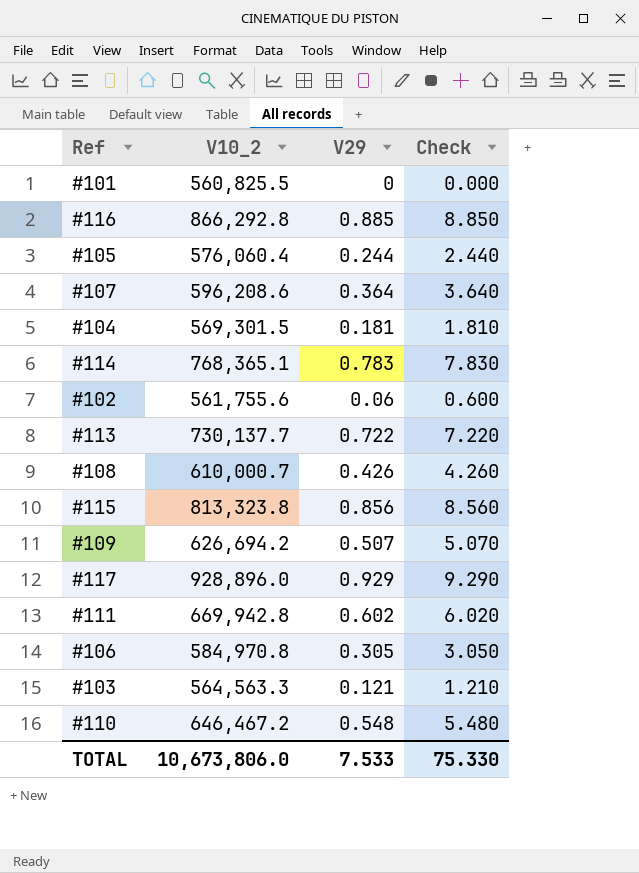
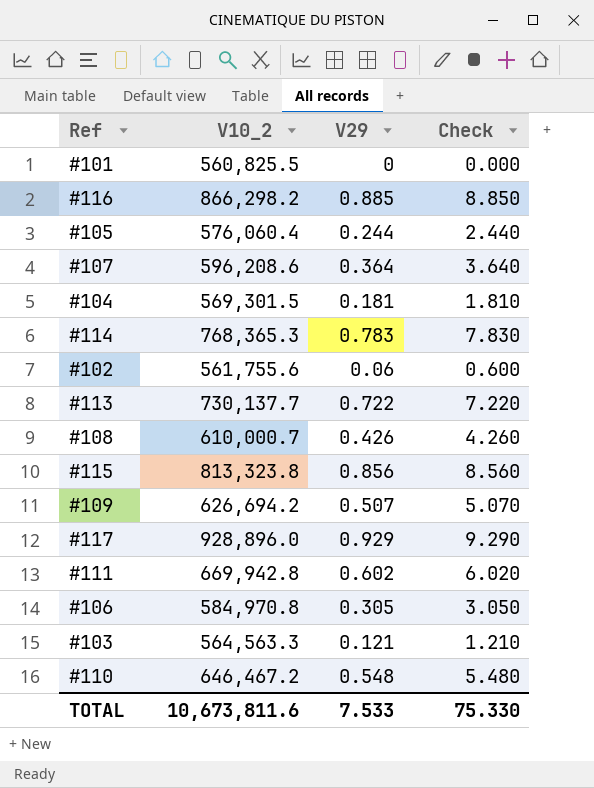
#116 | V10_2: 866,292.8 -> 866,298.2
#114 | V10_2: 768,365.1 -> 768,365.3
TOTAL | V10_2: 10,673,806.0 -> 10,673,811.6

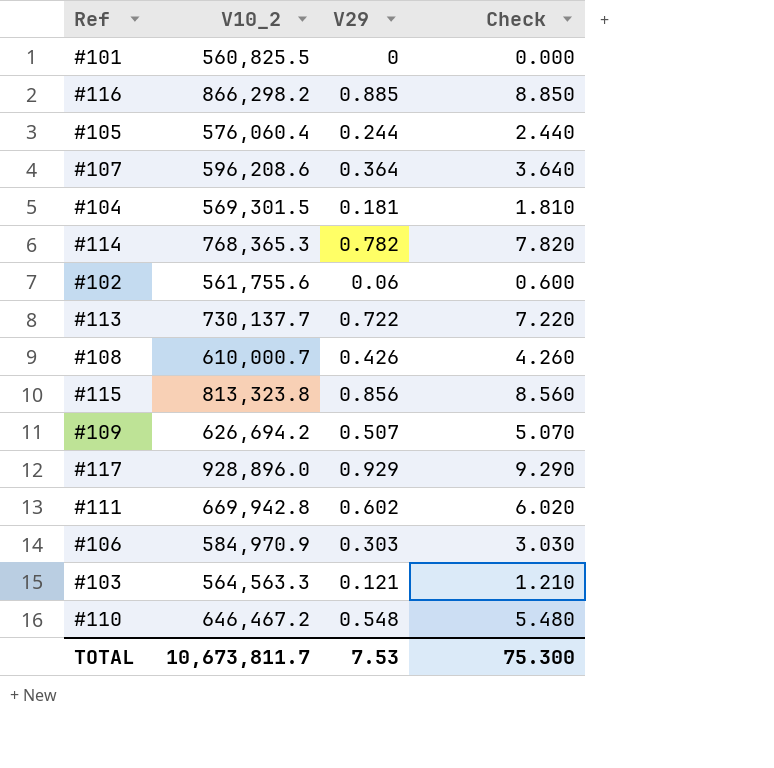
#114 | V29: 0.783 -> 0.782
#114 | Check: 7.830 -> 7.820
#106 | V10_2: 584,970.8 -> 584,970.9
#106 | V29: 0.305 -> 0.303
#106 | Check: 3.050 -> 3.030
TOTAL | V10_2: 10,673,811.6 -> 10,673,811.7
TOTAL | V29: 7.533 -> 7.53
TOTAL | Check: 75.330 -> 75.300

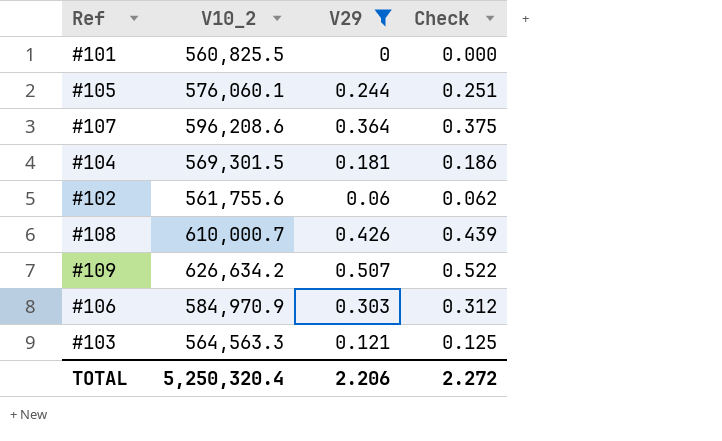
filter: none -> V29 <= 0.507
column Check | formula: [V29] * 10 -> [V29] * 1.03
#105 | V10_2: 576,060.4 -> 576,060.1
#109 | V10_2: 626,694.2 -> 626,634.2
TOTAL | V10_2: 10,673,811.7 -> 5,250,320.4
TOTAL | V29: 7.53 -> 2.206
TOTAL | Check: 75.300 -> 2.272

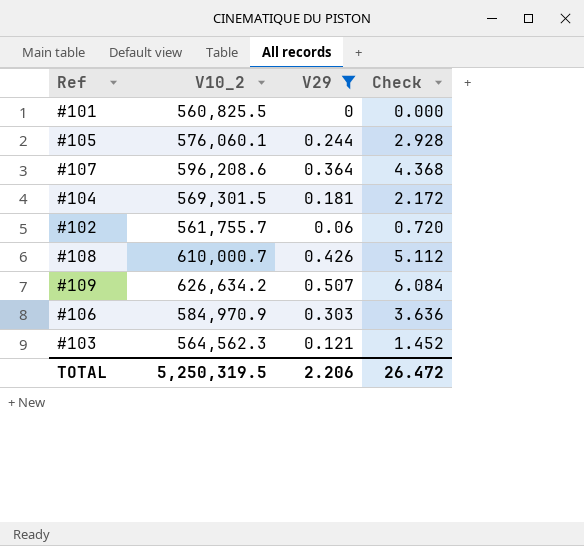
column Check | formula: [V29] * 1.03 -> [V29] * 12
#102 | V10_2: 561,755.6 -> 561,755.7
#103 | V10_2: 564,563.3 -> 564,562.3
TOTAL | V10_2: 5,250,320.4 -> 5,250,319.5
TOTAL | Check: 2.272 -> 26.472

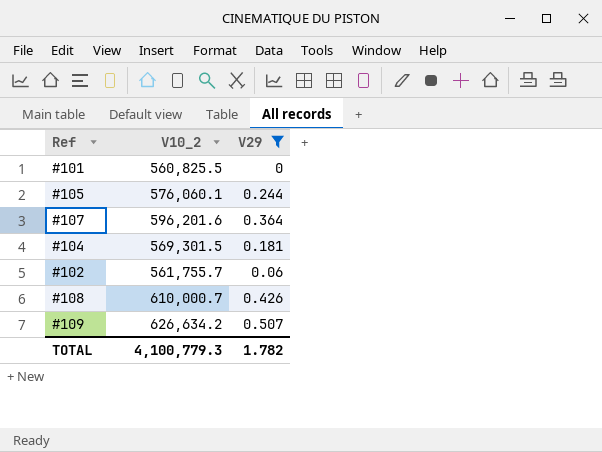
column Check | formula: [V29] * 12 -> none
row #106: 584,970.9 | 0.303 | 3.636 -> none
row #103: 564,562.3 | 0.121 | 1.452 -> none
#107 | V10_2: 596,208.6 -> 596,201.6
TOTAL | V10_2: 5,250,319.5 -> 4,100,779.3
TOTAL | V29: 2.206 -> 1.782

